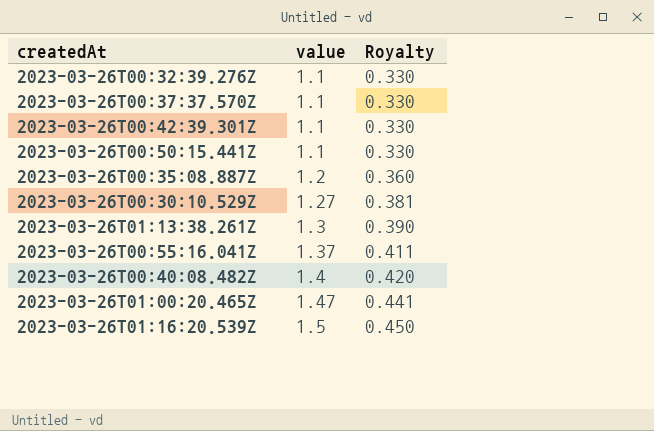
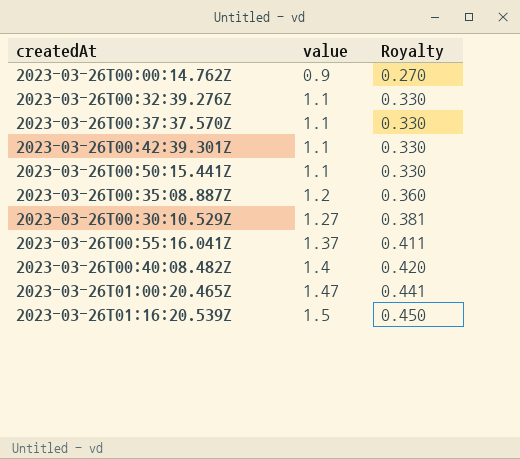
row 2023-03-26T01:13:38.261Z: 1.3 | 0.390 -> none
row 2023-03-26T00:00:14.762Z: none -> 0.9 | 0.270

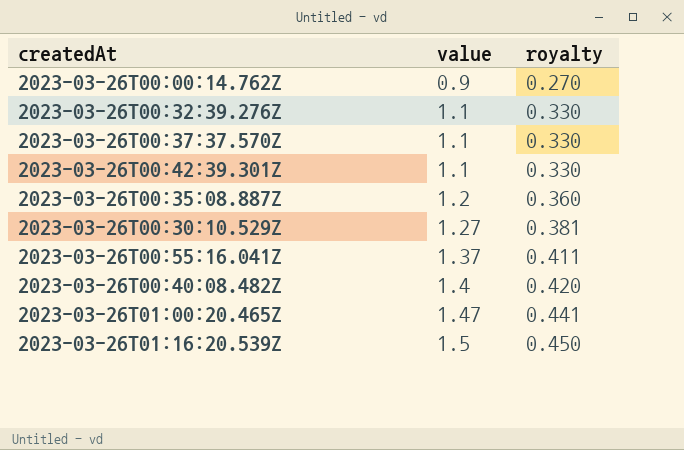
column name: Royalty -> royalty
row 2023-03-26T00:50:15.441Z: 1.1 | 0.330 -> none

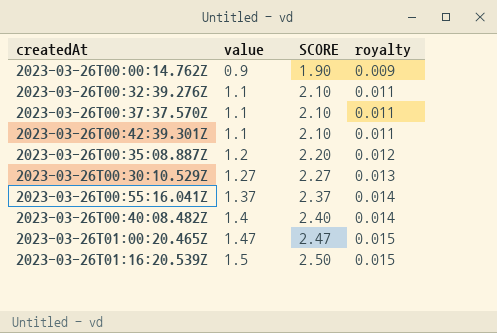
column SCORE | formula: none -> [value] + 1
column royalty | formula: [value] * 0.3 -> [value] * 0.01

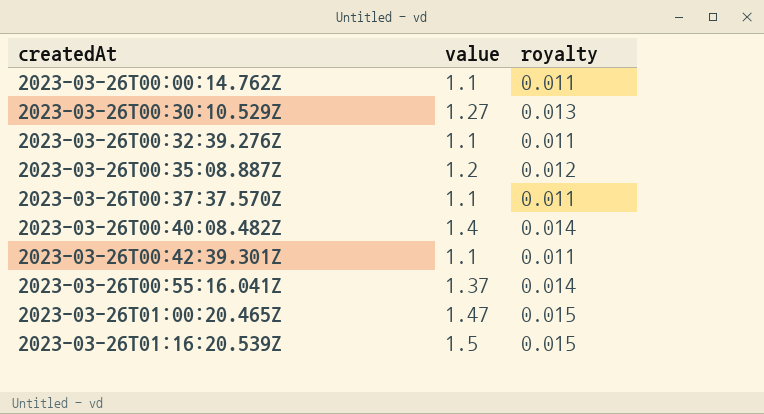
row order: value ascending -> createdAt ascending
column SCORE | formula: [value] + 1 -> none
2023-03-26T00:00:14.762Z | value: 0.9 -> 1.1
2023-03-26T00:00:14.762Z | royalty: 0.009 -> 0.011

